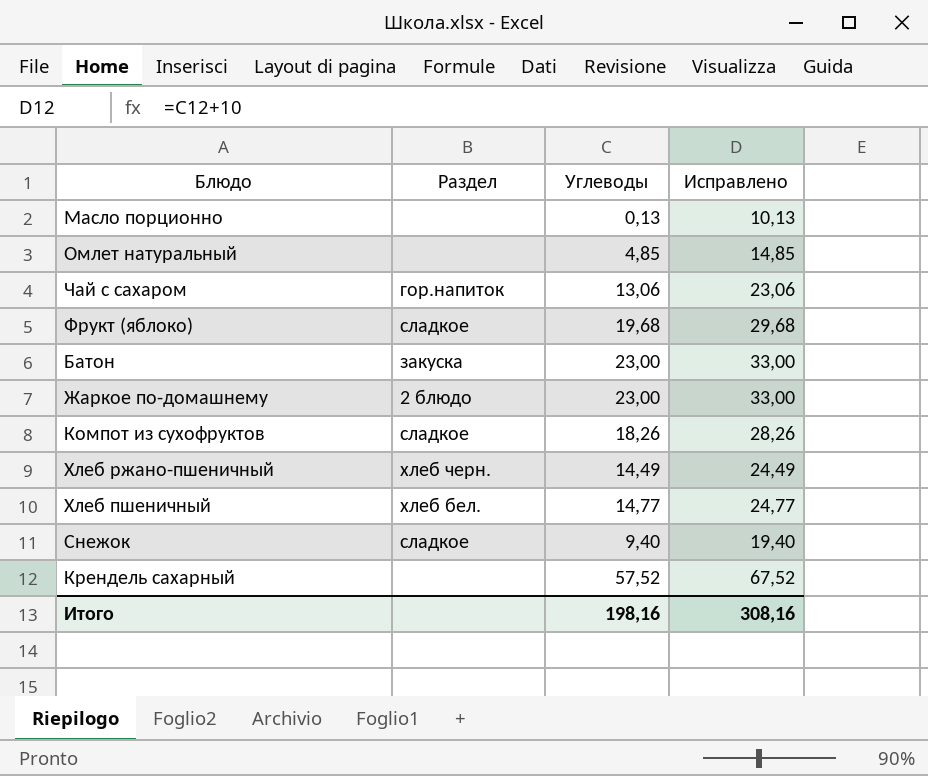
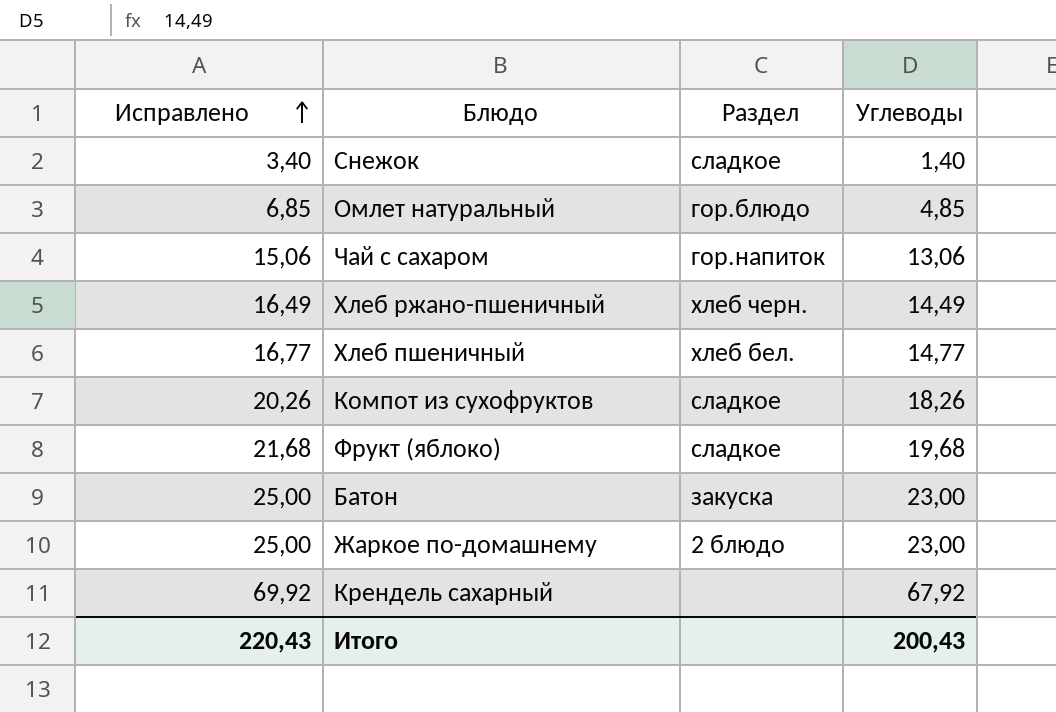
row order: none -> Исправлено ascending
column Исправлено | formula: [Углеводы] + 10 -> [Углеводы] + 2
column Исправлено | position: 4 -> 1
row Масло порционно: none | 0,13 | 10,13 -> none
Снежок | Углеводы: 9,40 -> 1,40
Омлет натуральный | Раздел: none -> гор.блюдо
Крендель сахарный | Углеводы: 57,52 -> 67,92
Итого | Исправлено: 308,16 -> 220,43
Итого | Углеводы: 198,16 -> 200,43

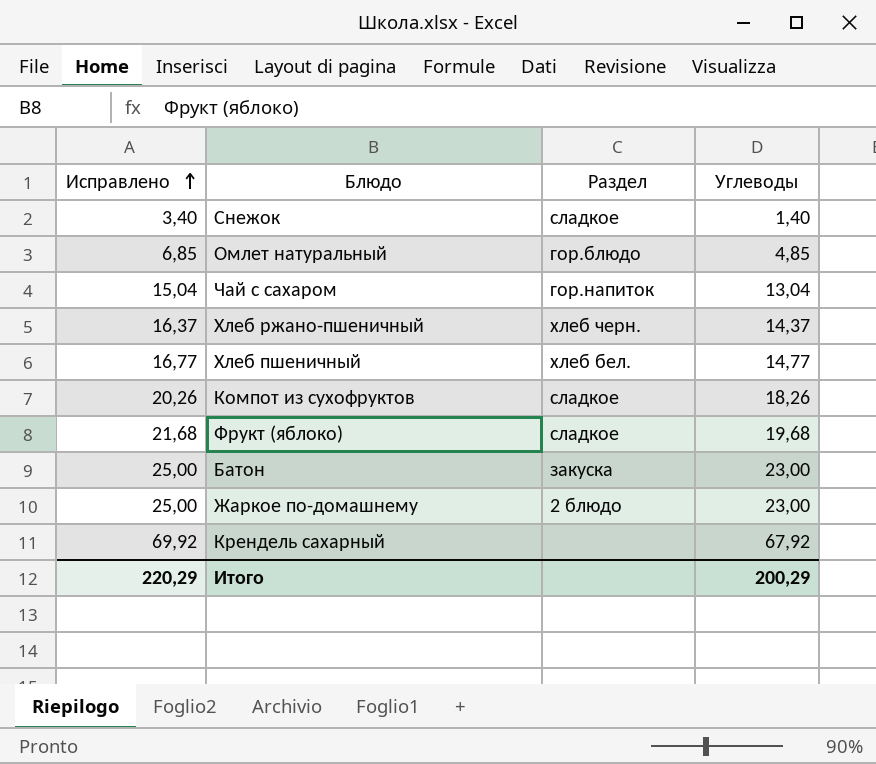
Чай с сахаром | Исправлено: 15,06 -> 15,04
Чай с сахаром | Углеводы: 13,06 -> 13,04
Хлеб ржано-пшеничный | Исправлено: 16,49 -> 16,37
Хлеб ржано-пшеничный | Углеводы: 14,49 -> 14,37
Итого | Исправлено: 220,43 -> 220,29
Итого | Углеводы: 200,43 -> 200,29

